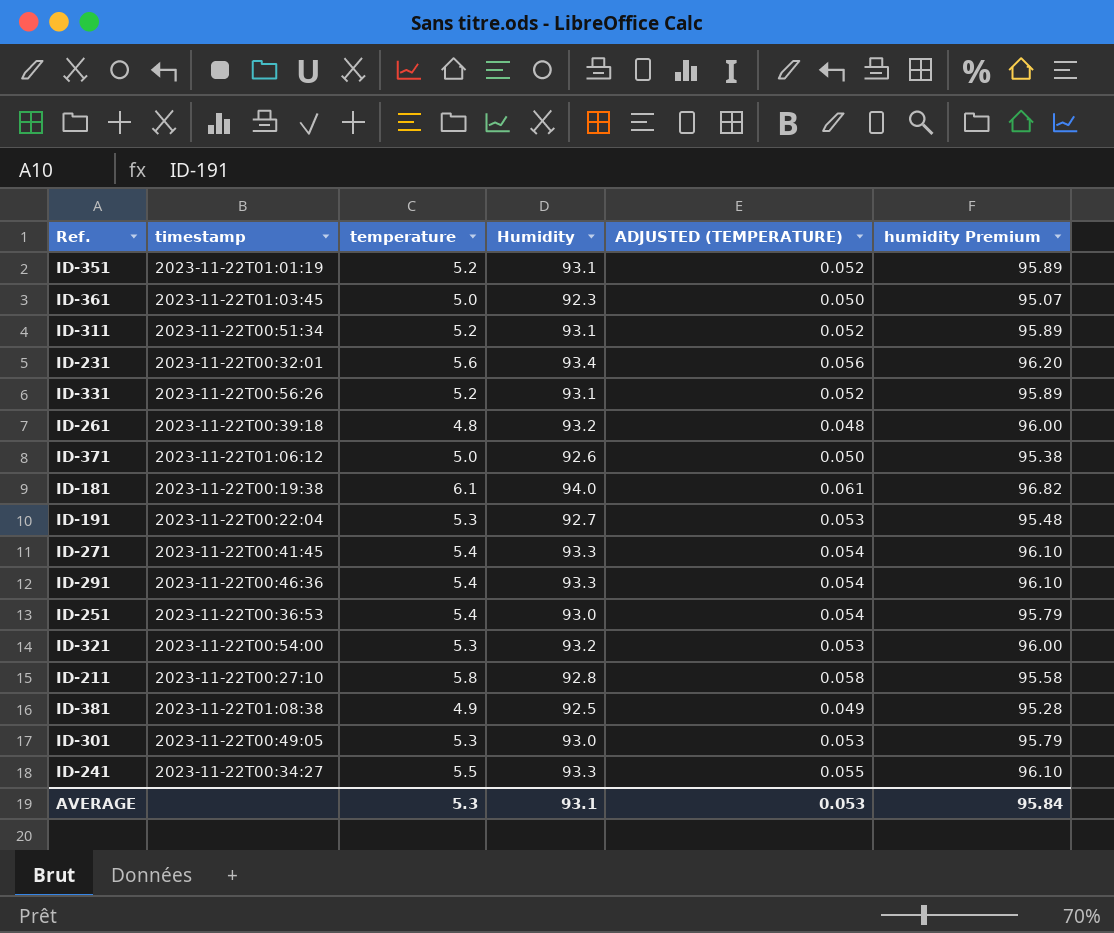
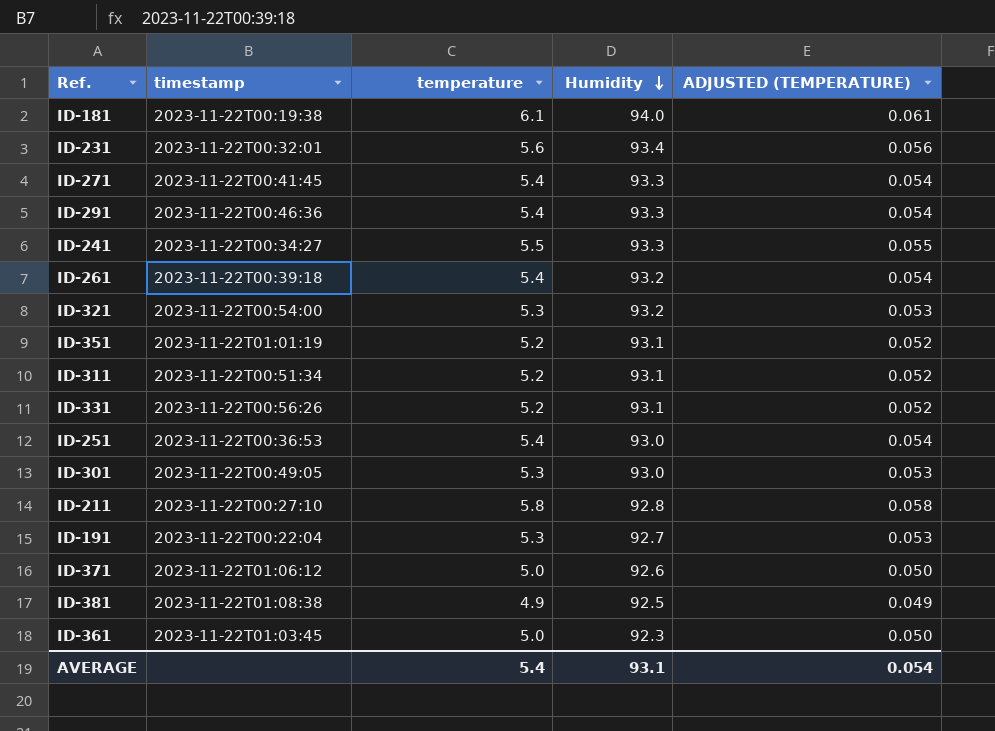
row order: none -> Humidity descending
column humidity Premium | formula: [Humidity] * 1.03 -> none
ID-261 | temperature: 4.8 -> 5.4
ID-261 | ADJUSTED (TEMPERATURE): 0.048 -> 0.054
AVERAGE | temperature: 5.3 -> 5.4
AVERAGE | ADJUSTED (TEMPERATURE): 0.053 -> 0.054

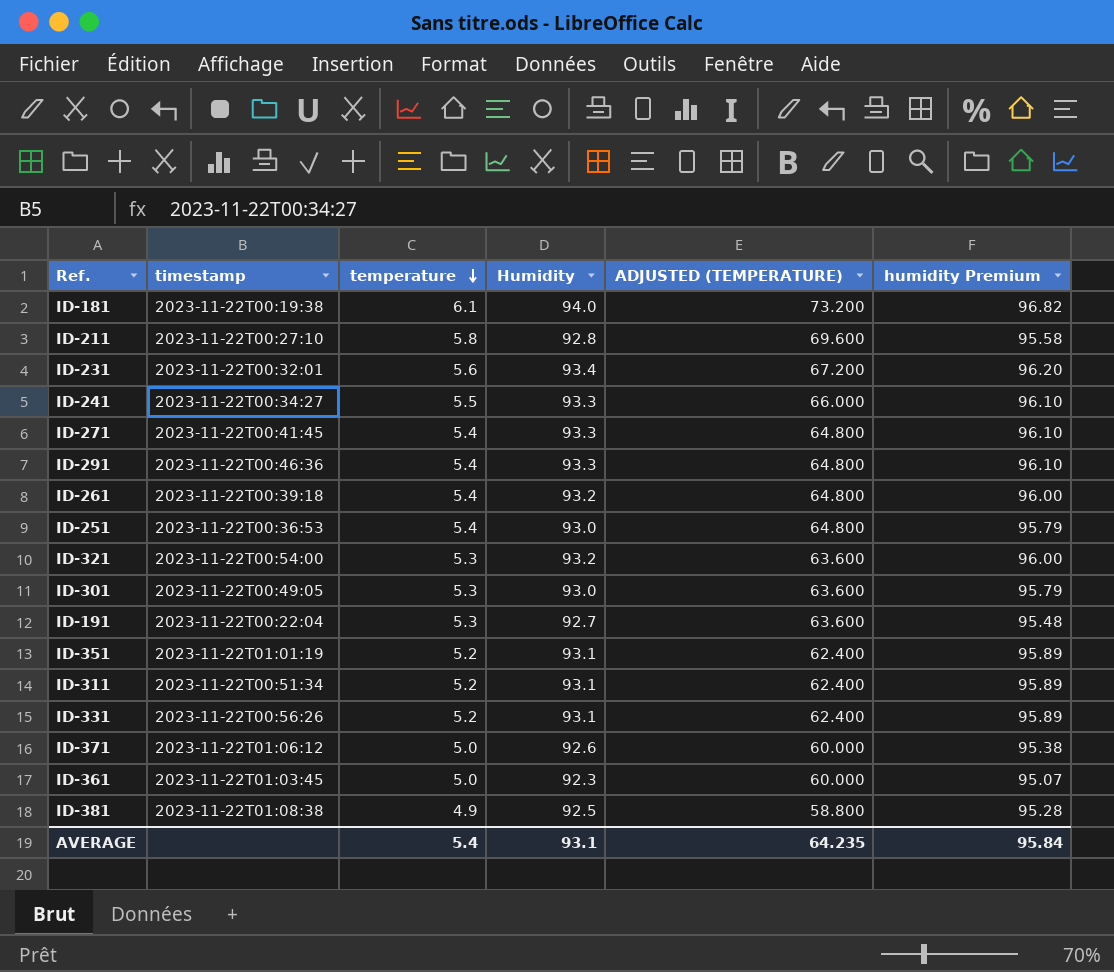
row order: Humidity descending -> temperature descending
column ADJUSTED (TEMPERATURE) | formula: [temperature] * 0.01 -> [temperature] * 12
column humidity Premium | formula: none -> [Humidity] * 1.03
AVERAGE | ADJUSTED (TEMPERATURE): 0.054 -> 64.235

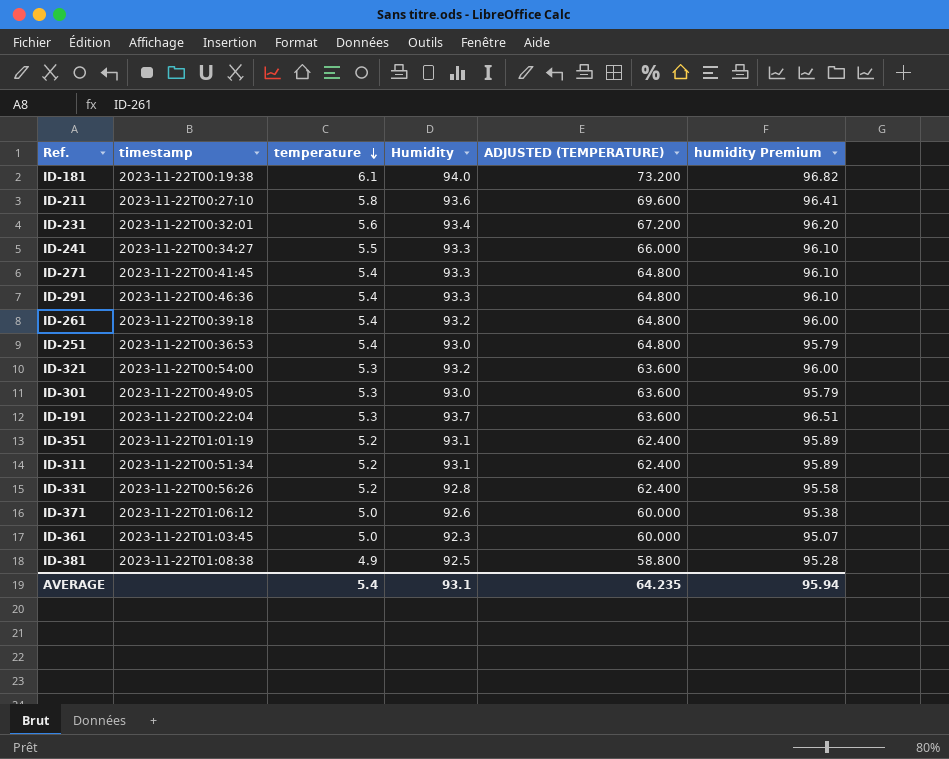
ID-211 | Humidity: 92.8 -> 93.6
ID-211 | humidity Premium: 95.58 -> 96.41
ID-191 | Humidity: 92.7 -> 93.7
ID-191 | humidity Premium: 95.48 -> 96.51
ID-331 | Humidity: 93.1 -> 92.8
ID-331 | humidity Premium: 95.89 -> 95.58
AVERAGE | humidity Premium: 95.84 -> 95.94

